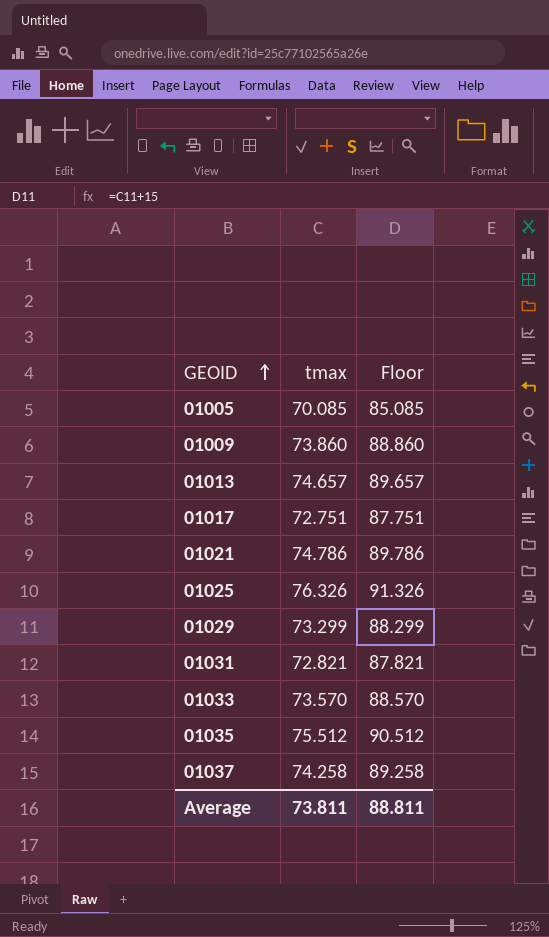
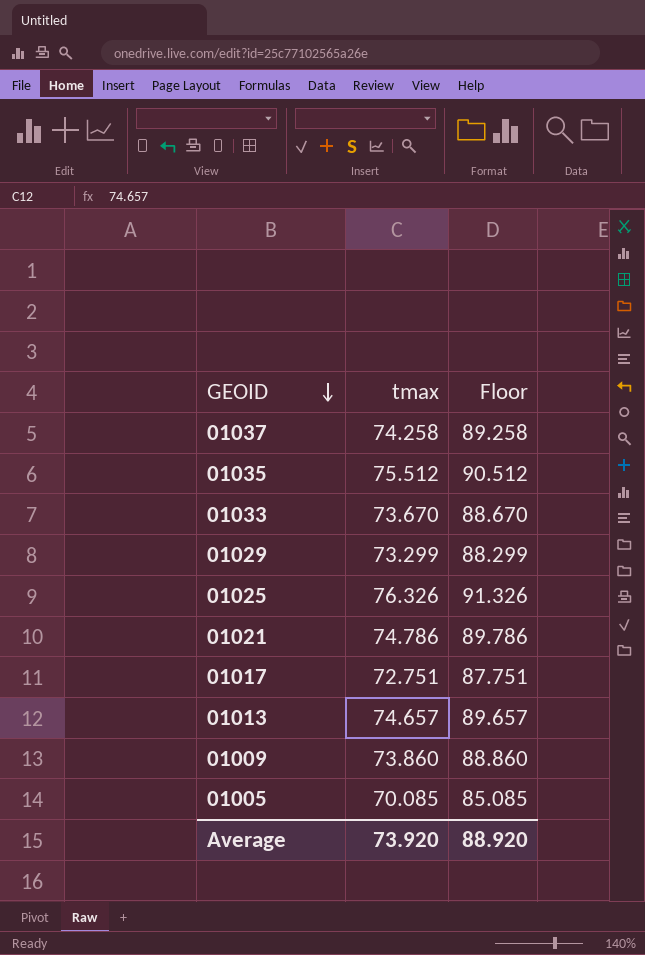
row order: GEOID ascending -> GEOID descending
row 01031: 72.821 | 87.821 -> none
01033 | tmax: 73.570 -> 73.670
01033 | Floor: 88.570 -> 88.670
Average | tmax: 73.811 -> 73.920
Average | Floor: 88.811 -> 88.920

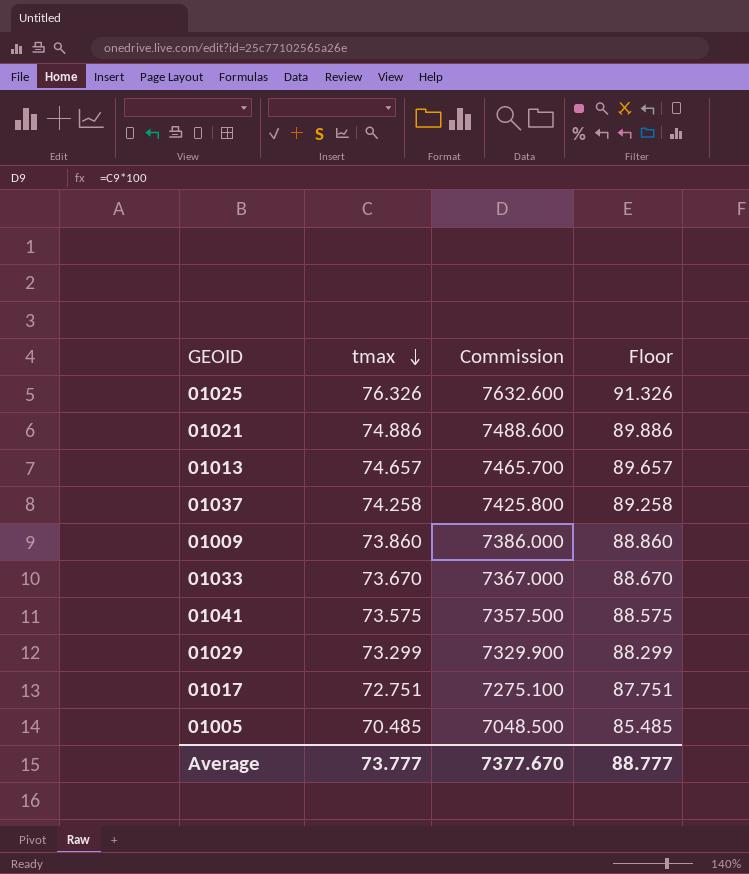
row order: GEOID descending -> tmax descending
column Commission | formula: none -> [tmax] * 100
row 01035: 75.512 | 90.512 -> none
01021 | tmax: 74.786 -> 74.886
01021 | Floor: 89.786 -> 89.886
row 01041: none -> 73.575 | 7357.500 | 88.575
01005 | tmax: 70.085 -> 70.485
01005 | Floor: 85.085 -> 85.485
Average | tmax: 73.920 -> 73.777
Average | Floor: 88.920 -> 88.777

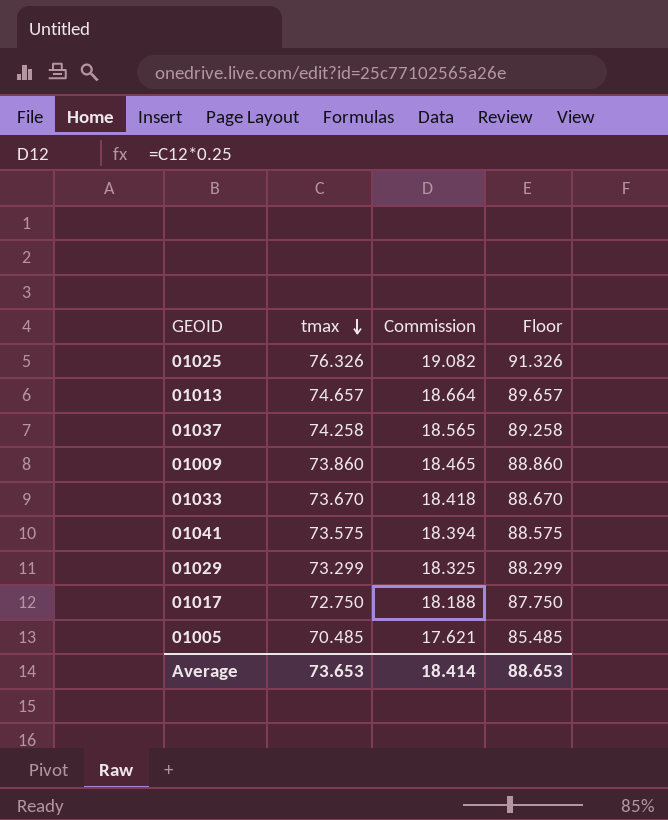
column Commission | formula: [tmax] * 100 -> [tmax] * 0.25
row 01021: 74.886 | 7488.600 | 89.886 -> none
01017 | tmax: 72.751 -> 72.750
01017 | Floor: 87.751 -> 87.750
Average | tmax: 73.777 -> 73.653
Average | Commission: 7377.670 -> 18.414
Average | Floor: 88.777 -> 88.653

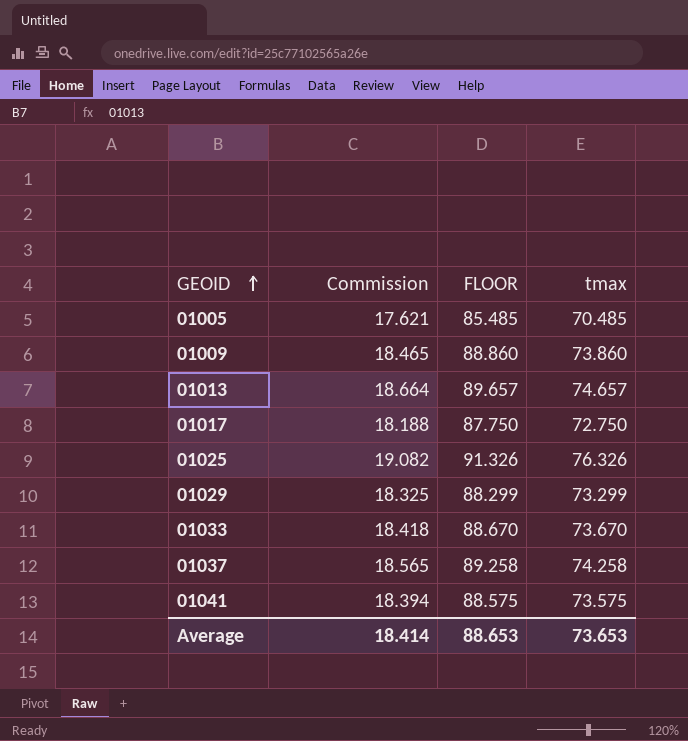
row order: tmax descending -> GEOID ascending
column name: Floor -> FLOOR
column tmax | position: 2 -> 4

